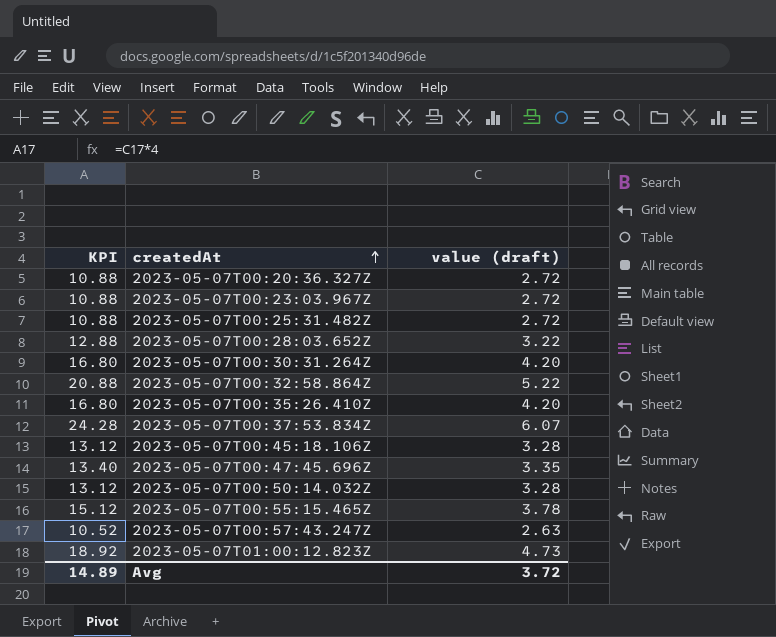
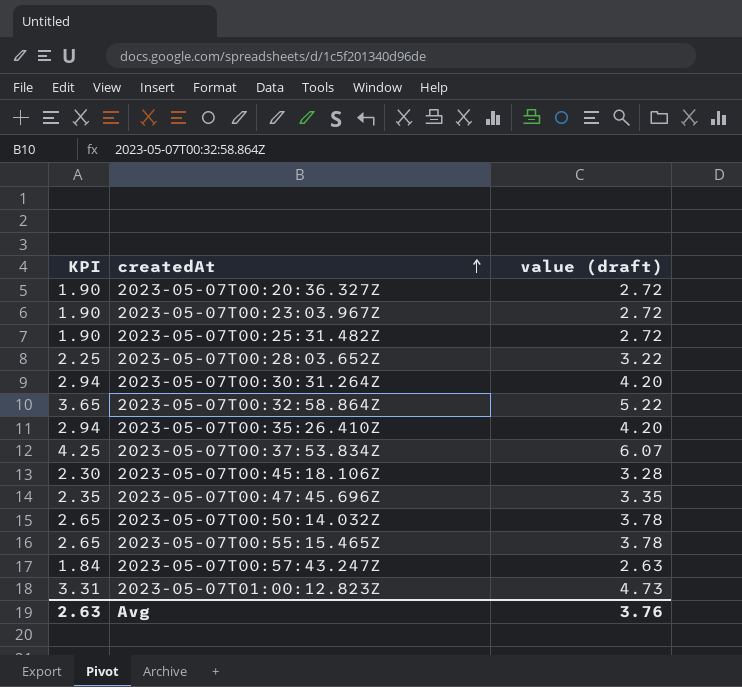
column KPI | formula: [value (draft)] * 4 -> [value (draft)] * 0.7
2023-05-07T00:50:14.032Z | value (draft): 3.28 -> 3.78
Avg | KPI: 14.89 -> 2.63
Avg | value (draft): 3.72 -> 3.76

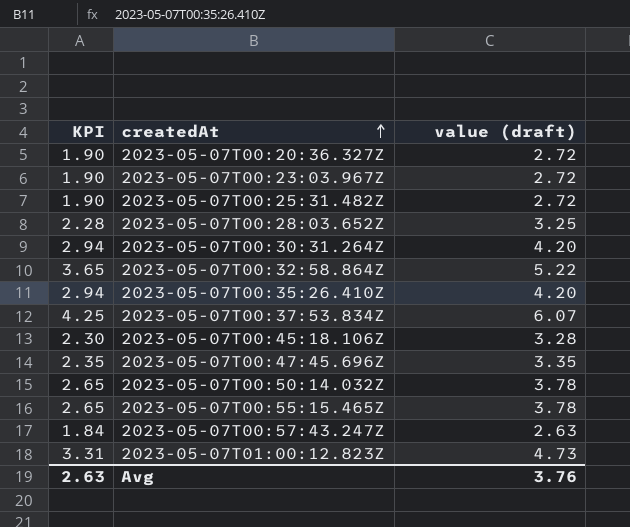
2023-05-07T00:28:03.652Z | KPI: 2.25 -> 2.28
2023-05-07T00:28:03.652Z | value (draft): 3.22 -> 3.25

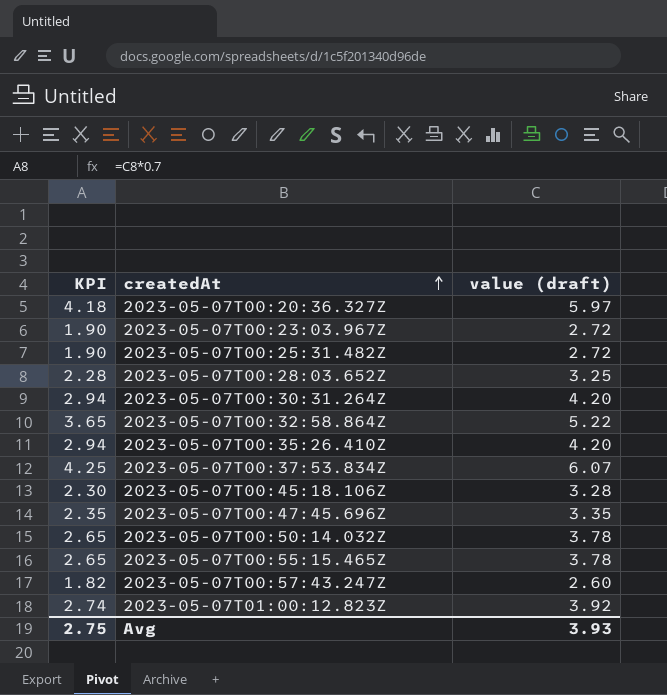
2023-05-07T00:20:36.327Z | KPI: 1.90 -> 4.18
2023-05-07T00:20:36.327Z | value (draft): 2.72 -> 5.97
2023-05-07T00:57:43.247Z | KPI: 1.84 -> 1.82
2023-05-07T00:57:43.247Z | value (draft): 2.63 -> 2.60
2023-05-07T01:00:12.823Z | KPI: 3.31 -> 2.74
2023-05-07T01:00:12.823Z | value (draft): 4.73 -> 3.92
Avg | KPI: 2.63 -> 2.75
Avg | value (draft): 3.76 -> 3.93

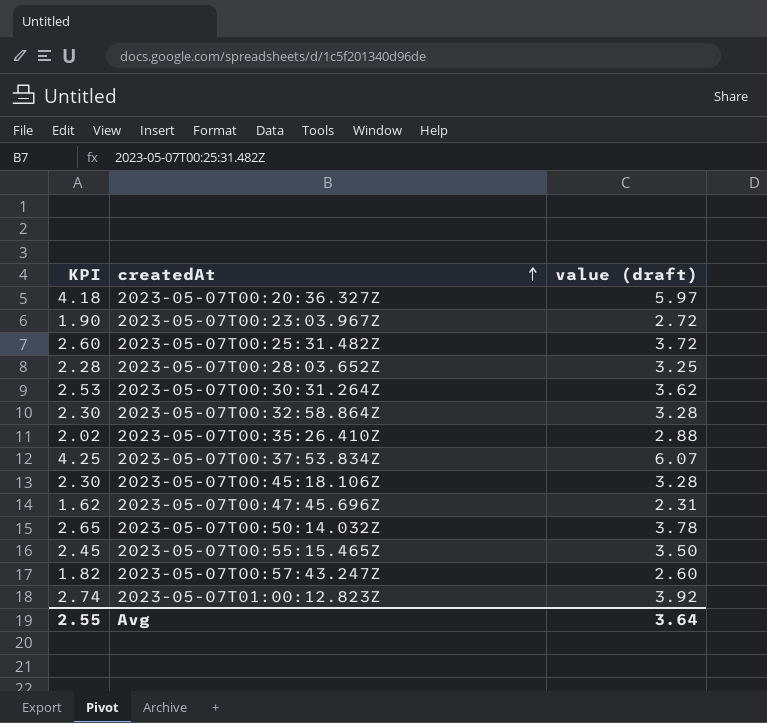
2023-05-07T00:25:31.482Z | KPI: 1.90 -> 2.60
2023-05-07T00:25:31.482Z | value (draft): 2.72 -> 3.72
2023-05-07T00:30:31.264Z | KPI: 2.94 -> 2.53
2023-05-07T00:30:31.264Z | value (draft): 4.20 -> 3.62
2023-05-07T00:32:58.864Z | KPI: 3.65 -> 2.30
2023-05-07T00:32:58.864Z | value (draft): 5.22 -> 3.28
2023-05-07T00:35:26.410Z | KPI: 2.94 -> 2.02
2023-05-07T00:35:26.410Z | value (draft): 4.20 -> 2.88
2023-05-07T00:47:45.696Z | KPI: 2.35 -> 1.62
2023-05-07T00:47:45.696Z | value (draft): 3.35 -> 2.31
2023-05-07T00:55:15.465Z | KPI: 2.65 -> 2.45
2023-05-07T00:55:15.465Z | value (draft): 3.78 -> 3.50
Avg | KPI: 2.75 -> 2.55
Avg | value (draft): 3.93 -> 3.64

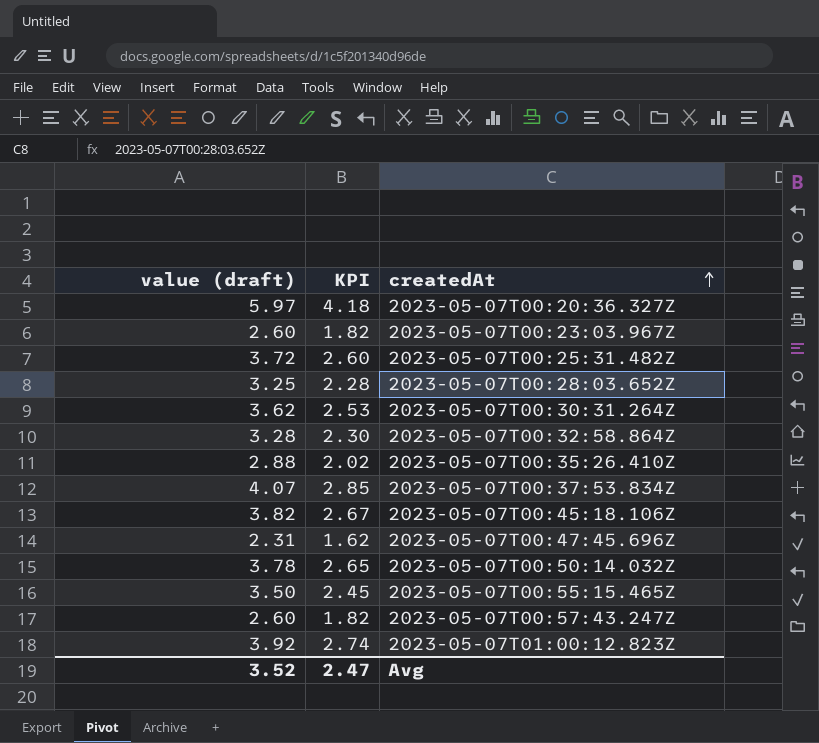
column value (draft) | position: 3 -> 1
2023-05-07T00:23:03.967Z | value (draft): 2.72 -> 2.60
2023-05-07T00:23:03.967Z | KPI: 1.90 -> 1.82
2023-05-07T00:37:53.834Z | value (draft): 6.07 -> 4.07
2023-05-07T00:37:53.834Z | KPI: 4.25 -> 2.85
2023-05-07T00:45:18.106Z | value (draft): 3.28 -> 3.82
2023-05-07T00:45:18.106Z | KPI: 2.30 -> 2.67
Avg | value (draft): 3.64 -> 3.52
Avg | KPI: 2.55 -> 2.47

